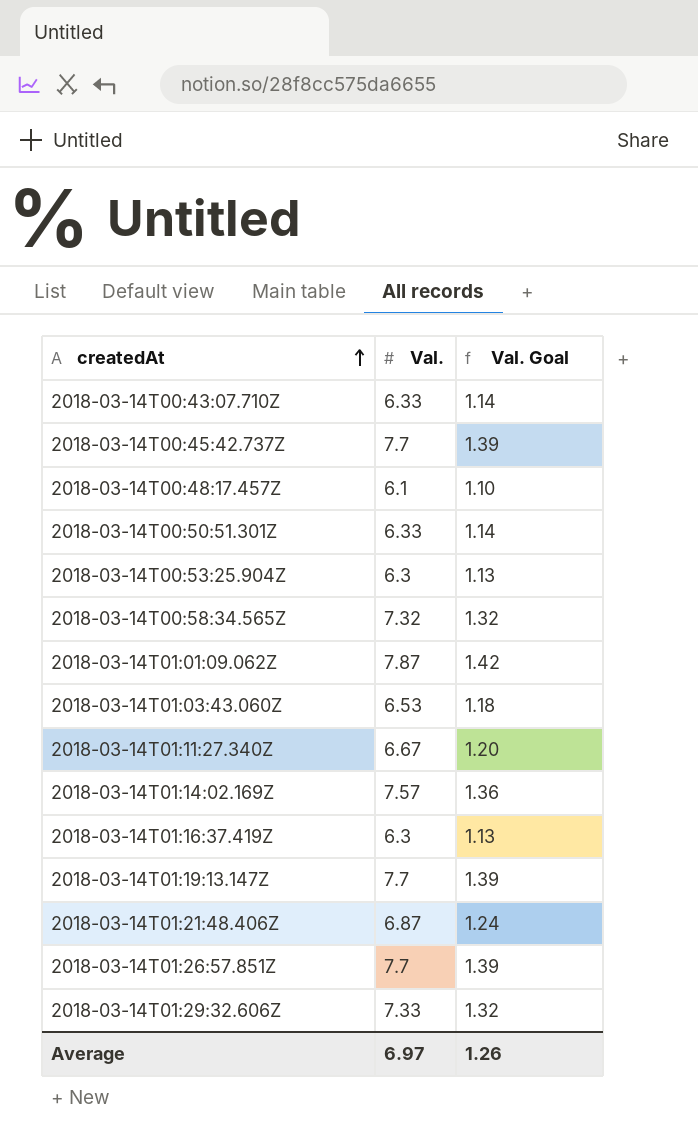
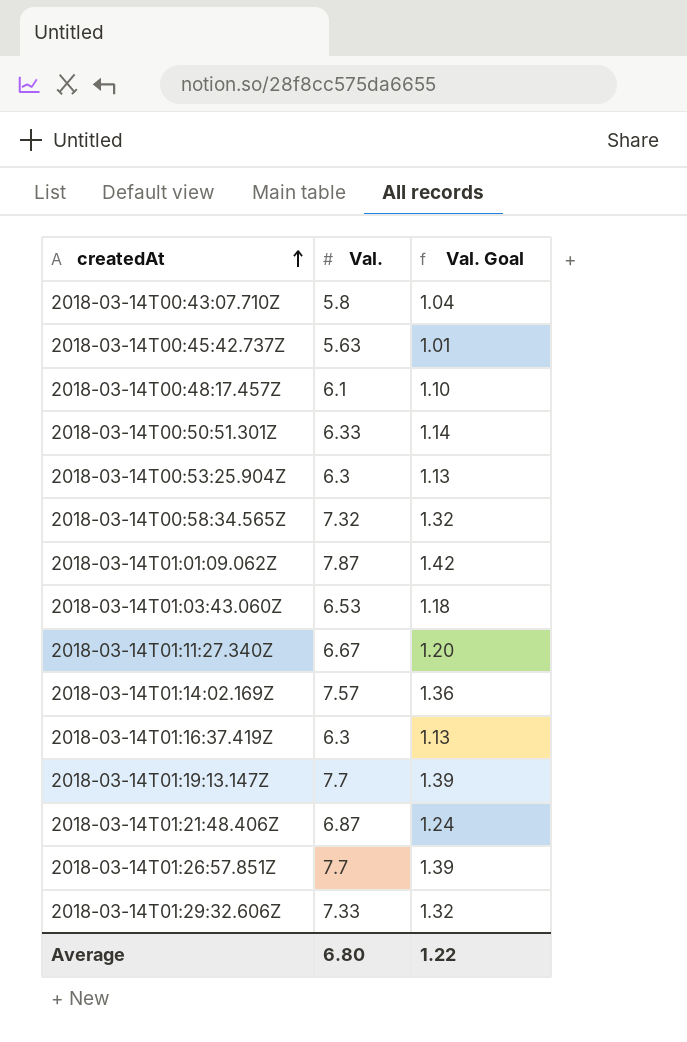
2018-03-14T00:43:07.710Z | Val.: 6.33 -> 5.8
2018-03-14T00:43:07.710Z | Val. Goal: 1.14 -> 1.04
2018-03-14T00:45:42.737Z | Val.: 7.7 -> 5.63
2018-03-14T00:45:42.737Z | Val. Goal: 1.39 -> 1.01
Average | Val.: 6.97 -> 6.80
Average | Val. Goal: 1.26 -> 1.22

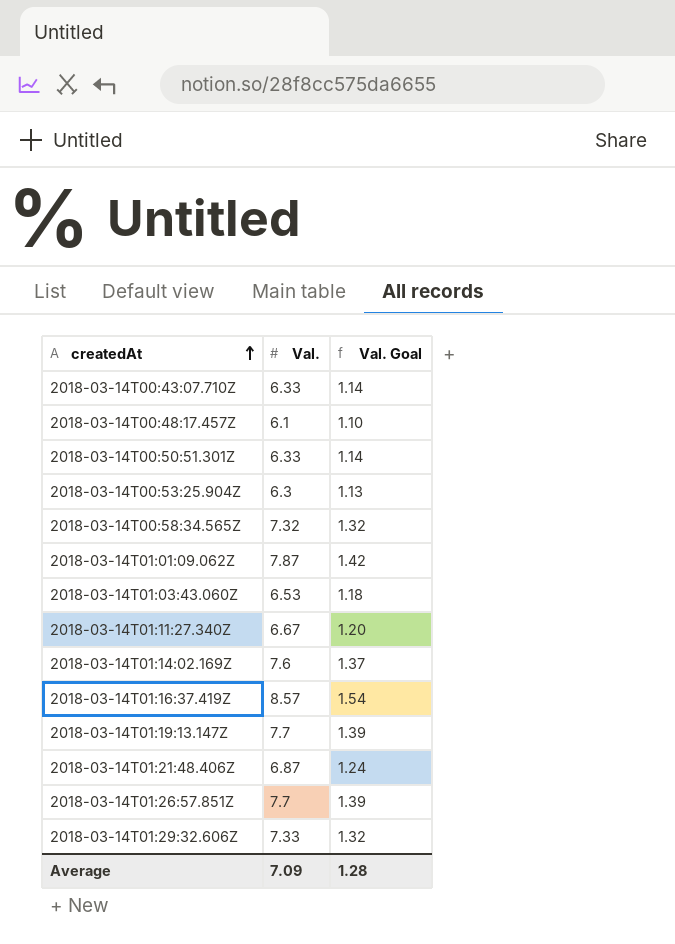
row 2018-03-14T00:45:42.737Z: 5.63 | 1.01 -> none
2018-03-14T00:43:07.710Z | Val.: 5.8 -> 6.33
2018-03-14T00:43:07.710Z | Val. Goal: 1.04 -> 1.14
2018-03-14T01:14:02.169Z | Val.: 7.57 -> 7.6
2018-03-14T01:14:02.169Z | Val. Goal: 1.36 -> 1.37
2018-03-14T01:16:37.419Z | Val.: 6.3 -> 8.57
2018-03-14T01:16:37.419Z | Val. Goal: 1.13 -> 1.54
Average | Val.: 6.80 -> 7.09
Average | Val. Goal: 1.22 -> 1.28

